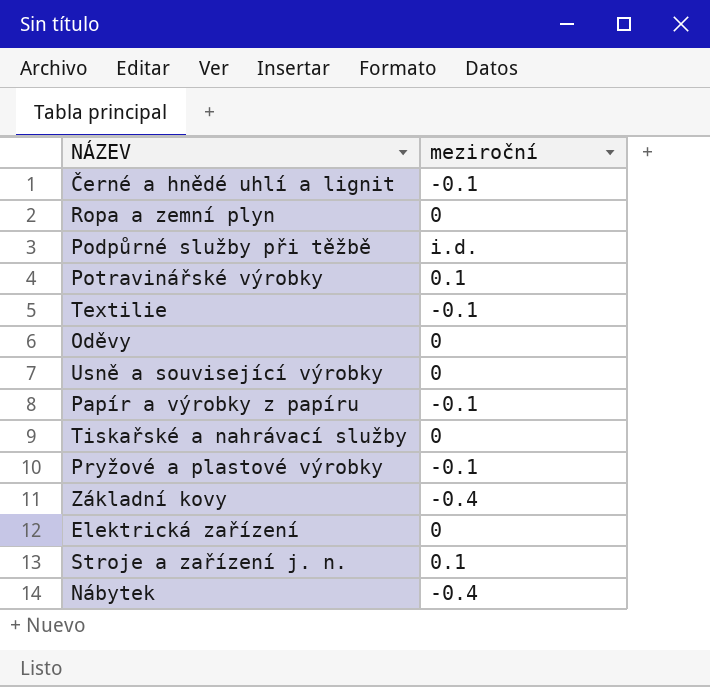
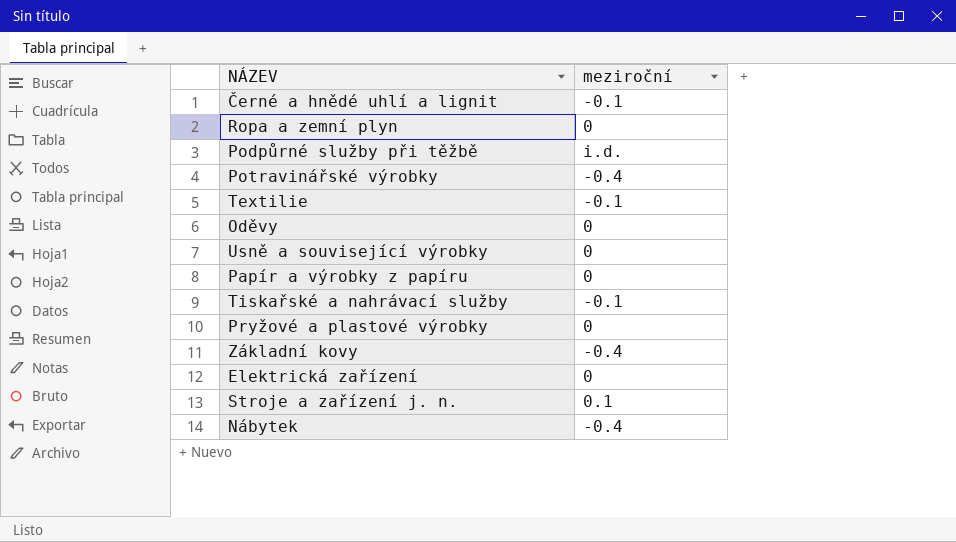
Potravinářské výrobky | meziroční: 0.1 -> -0.4
Papír a výrobky z papíru | meziroční: -0.1 -> 0
Tiskařské a nahrávací služby | meziroční: 0 -> -0.1
Pryžové a plastové výrobky | meziroční: -0.1 -> 0

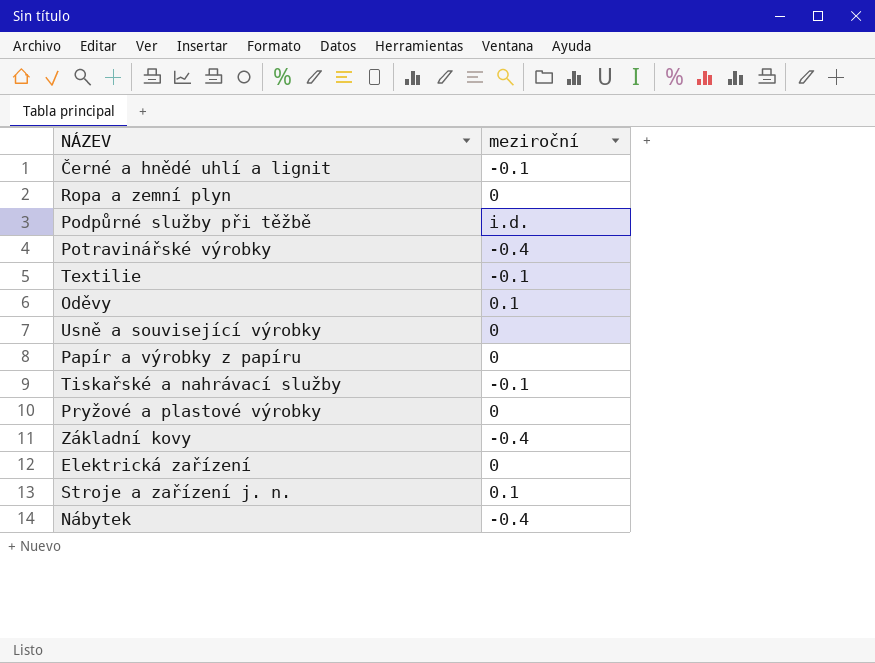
Oděvy | meziroční: 0 -> 0.1

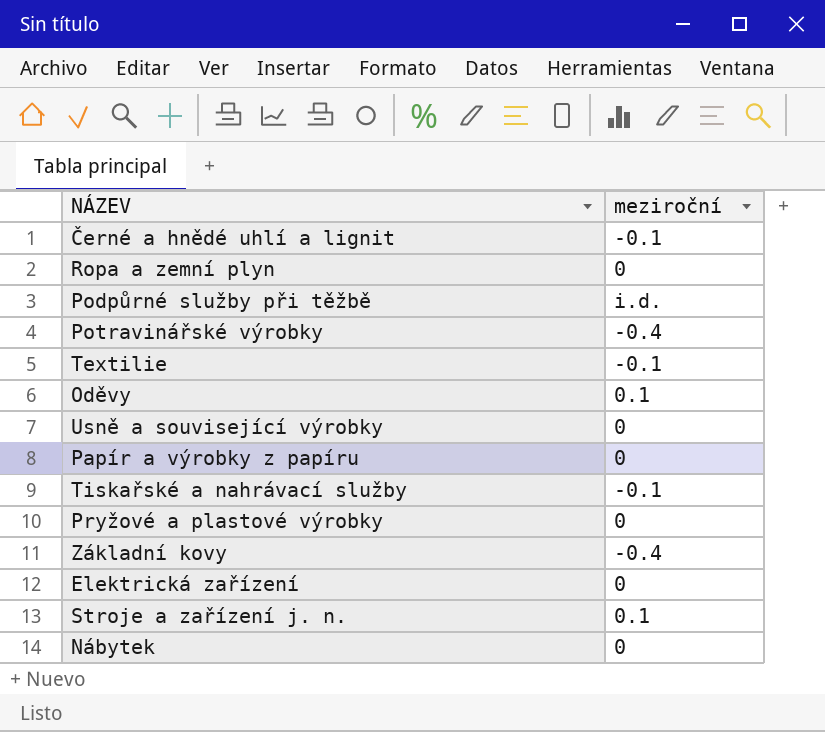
Nábytek | meziroční: -0.4 -> 0

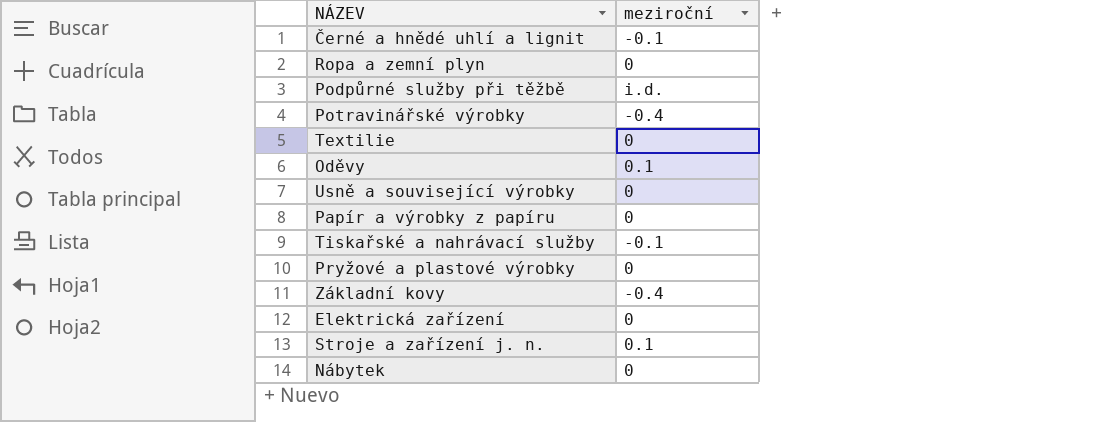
Textilie | meziroční: -0.1 -> 0

